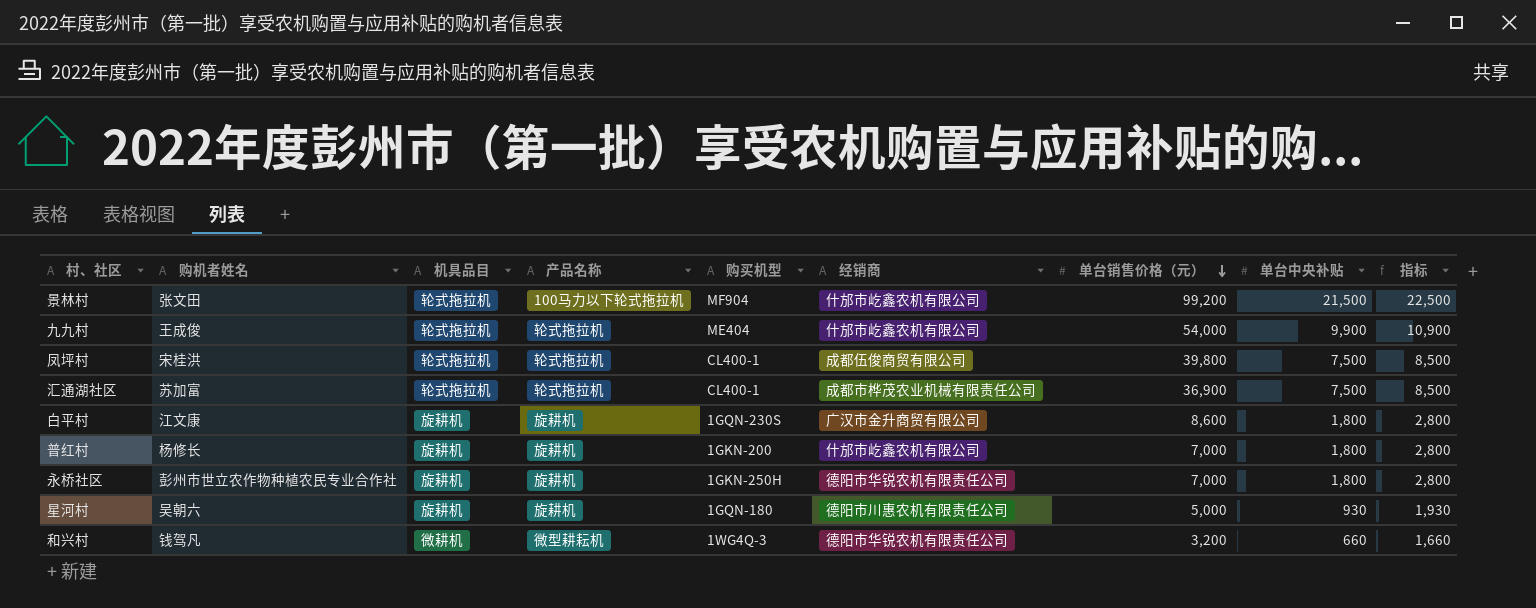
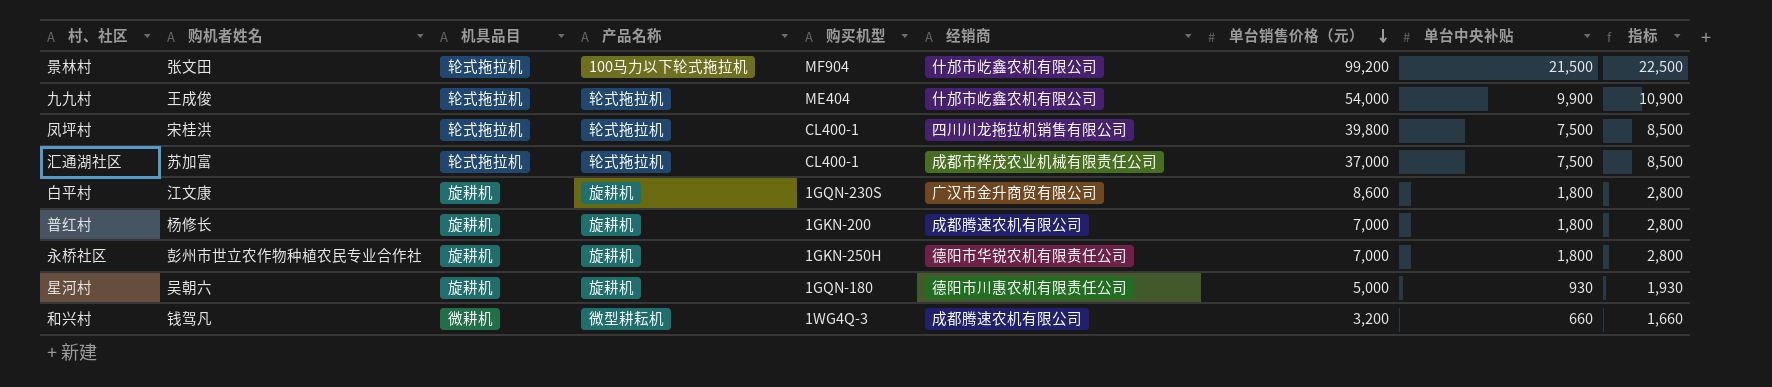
凤坪村 | 经销商: 成都伍俊商贸有限公司 -> 四川川龙拖拉机销售有限公司
汇通湖社区 | 单台销售价格（元）: 36,900 -> 37,000
普红村 | 经销商: 什邡市屹鑫农机有限公司 -> 成都腾速农机有限公司
和兴村 | 经销商: 德阳市华锐农机有限责任公司 -> 成都腾速农机有限公司

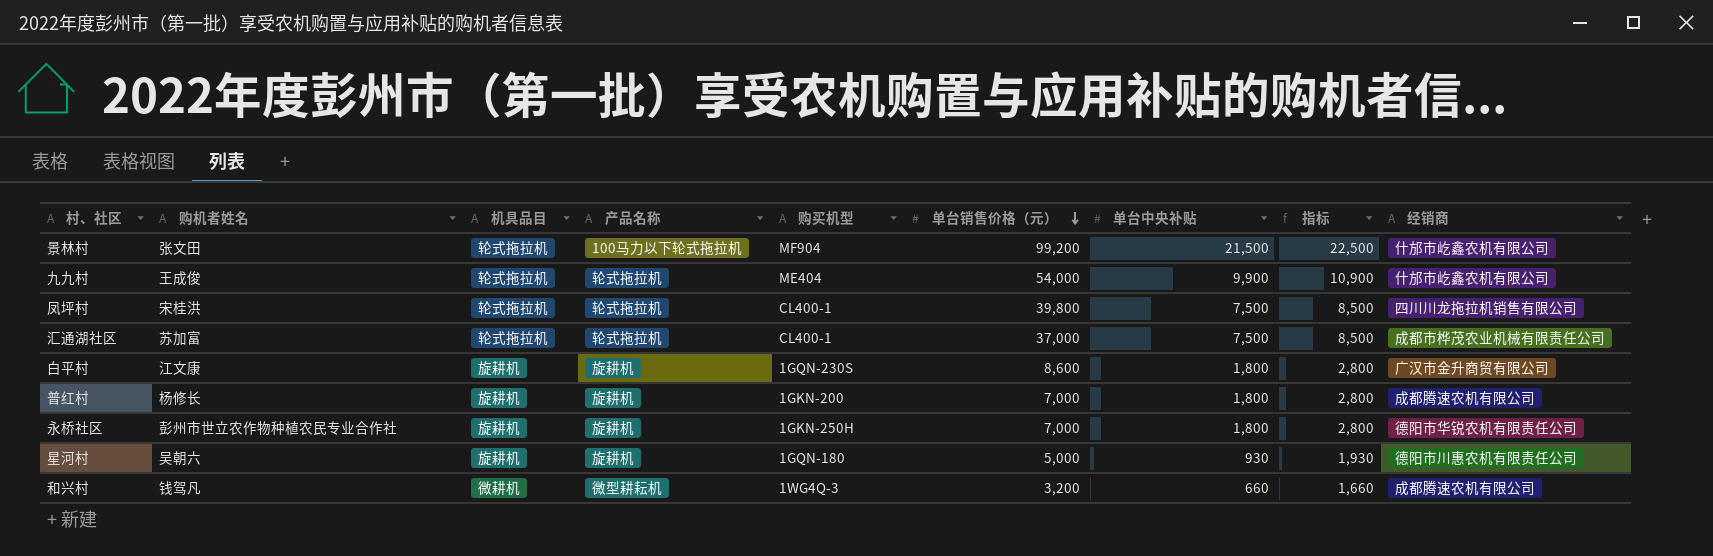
column 经销商 | position: 6 -> 9

